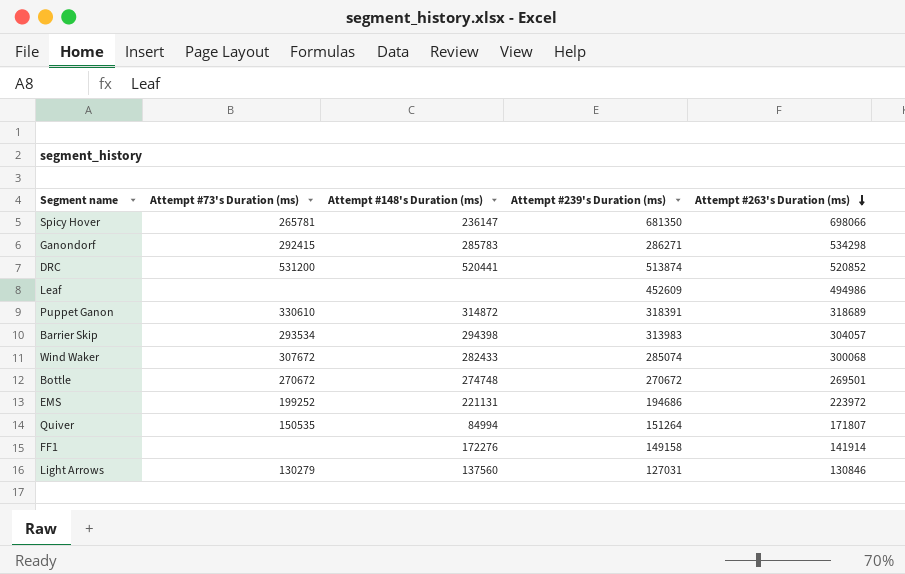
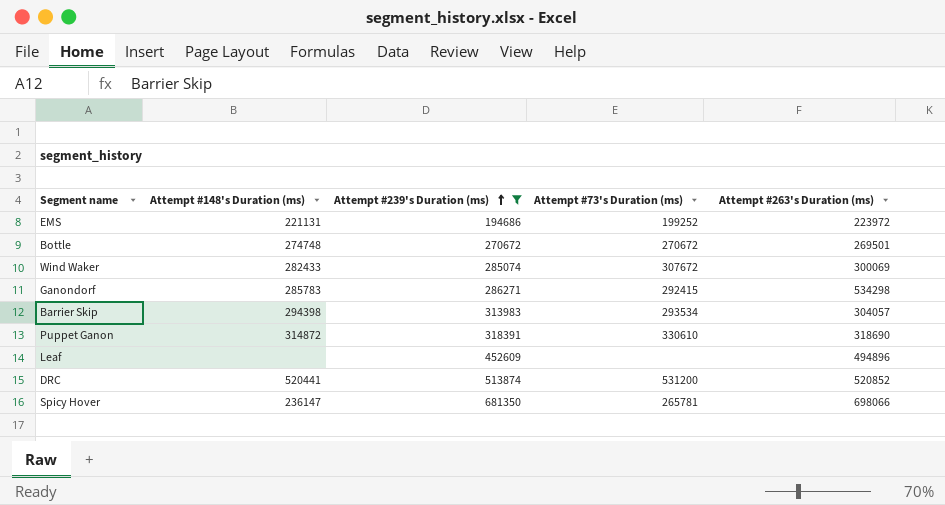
filter: none -> Attempt #239's Duration (ms) >= 194686
row order: Attempt #263's Duration (ms) descending -> Attempt #239's Duration (ms) ascending
column Attempt #73's Duration (ms) | position: 2 -> 4
Wind Waker | Attempt #263's Duration (ms): 300068 -> 300069
Puppet Ganon | Attempt #263's Duration (ms): 318689 -> 318690
Leaf | Attempt #263's Duration (ms): 494986 -> 494896

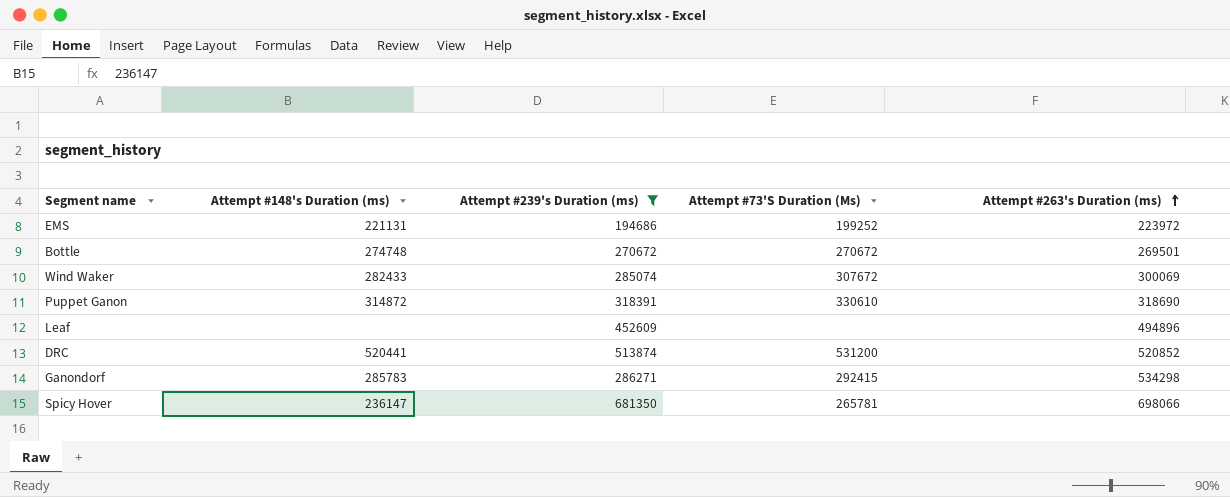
row order: Attempt #239's Duration (ms) ascending -> Attempt #263's Duration (ms) ascending
column name: Attempt #73's Duration (ms) -> Attempt #73'S Duration (Ms)
row Barrier Skip: 294398 | 313983 | 293534 | 304057 -> none

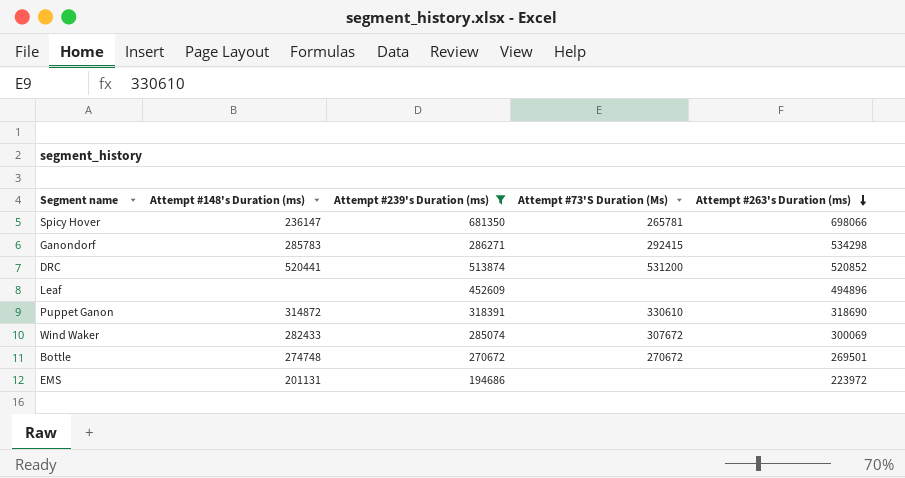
row order: Attempt #263's Duration (ms) ascending -> Attempt #263's Duration (ms) descending
EMS | Attempt #148's Duration (ms): 221131 -> 201131
EMS | Attempt #73'S Duration (Ms): 199252 -> none

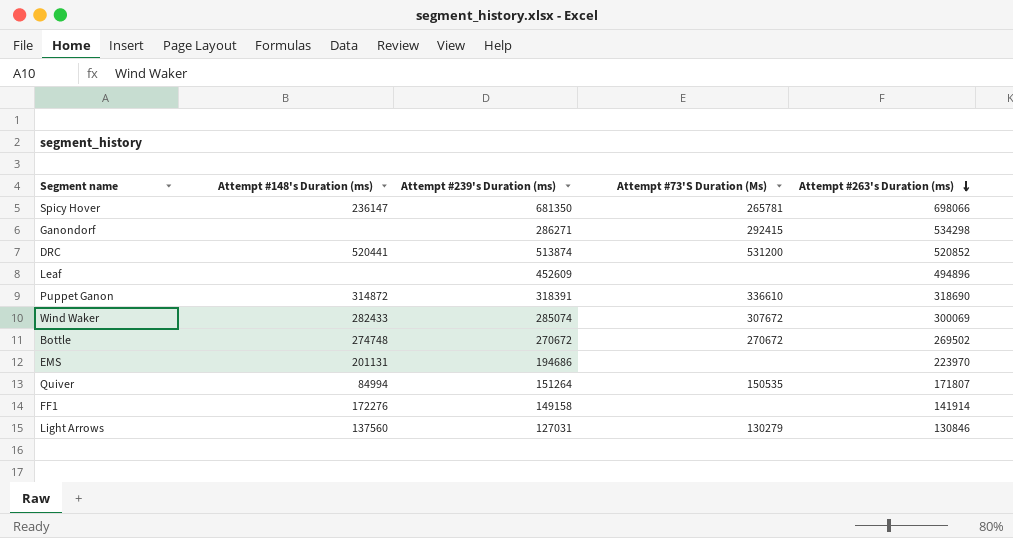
filter: Attempt #239's Duration (ms) >= 194686 -> none
Ganondorf | Attempt #148's Duration (ms): 285783 -> none
Puppet Ganon | Attempt #73'S Duration (Ms): 330610 -> 336610
Bottle | Attempt #263's Duration (ms): 269501 -> 269502
EMS | Attempt #263's Duration (ms): 223972 -> 223970

